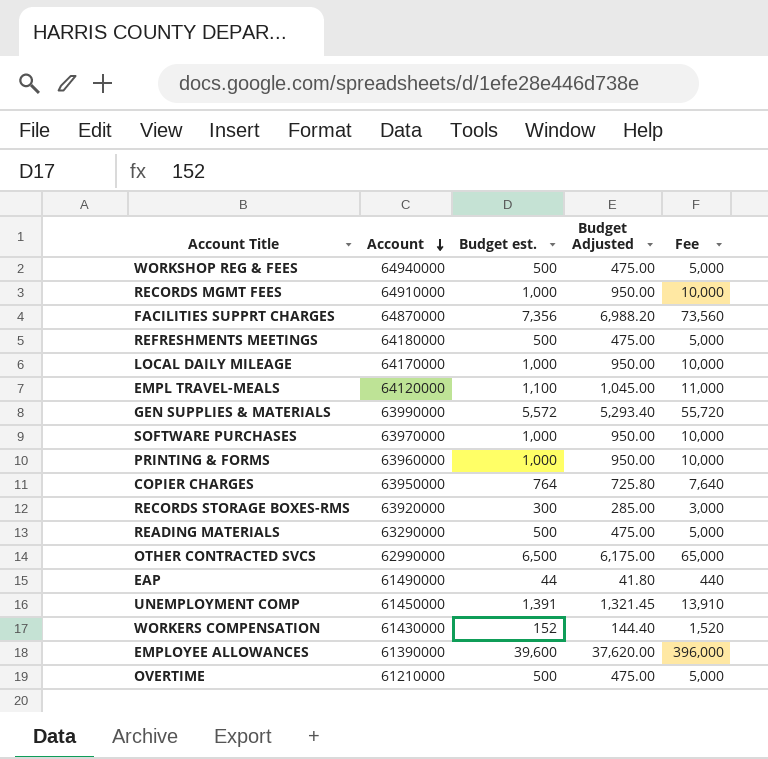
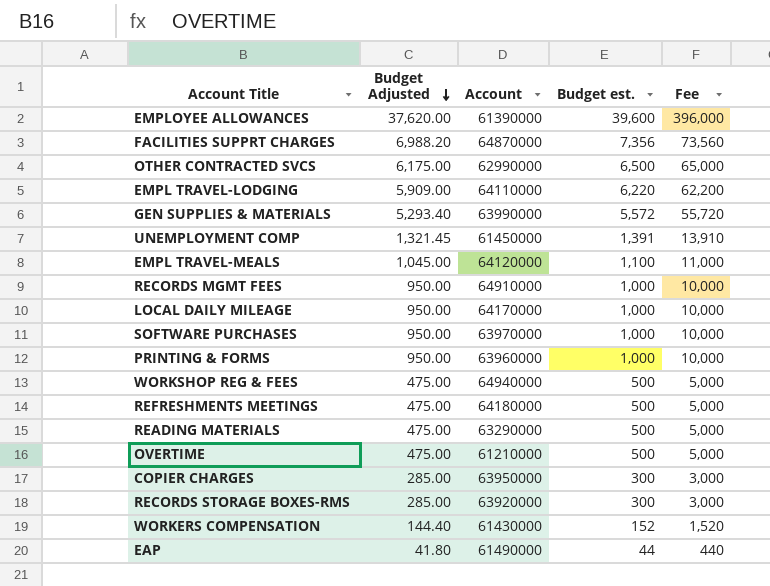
row order: Account descending -> Budget Adjusted descending
column Budget Adjusted | position: 4 -> 2
row EMPL TRAVEL-LODGING: none -> 5,909.00 | 64110000 | 6,220 | 62,200
COPIER CHARGES | Budget Adjusted: 725.80 -> 285.00
COPIER CHARGES | Budget est.: 764 -> 300
COPIER CHARGES | Fee: 7,640 -> 3,000

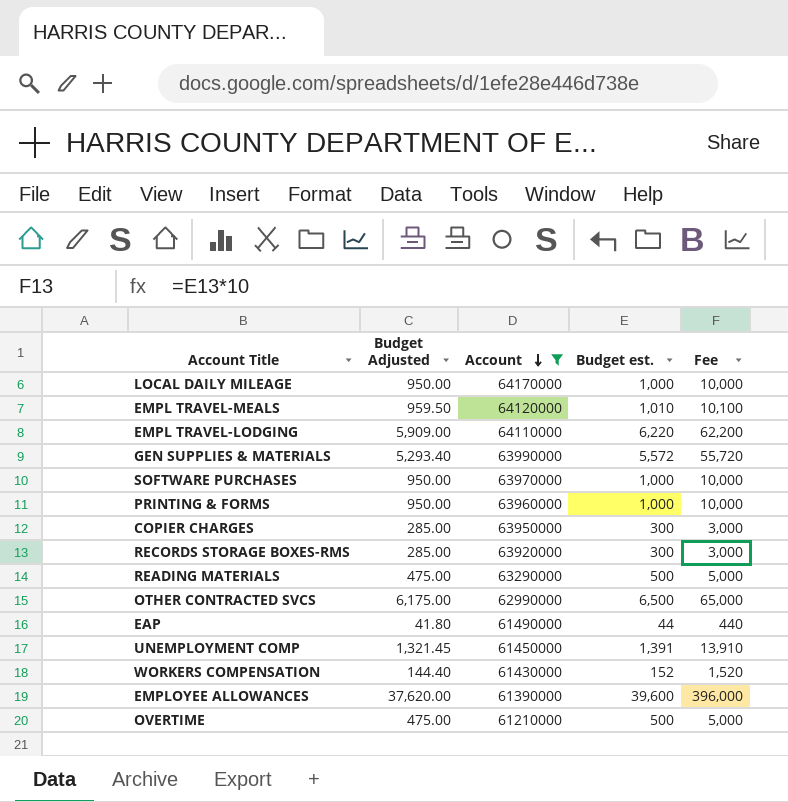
filter: none -> Account <= 64170000
row order: Budget Adjusted descending -> Account descending
EMPL TRAVEL-MEALS | Budget Adjusted: 1,045.00 -> 959.50
EMPL TRAVEL-MEALS | Budget est.: 1,100 -> 1,010
EMPL TRAVEL-MEALS | Fee: 11,000 -> 10,100

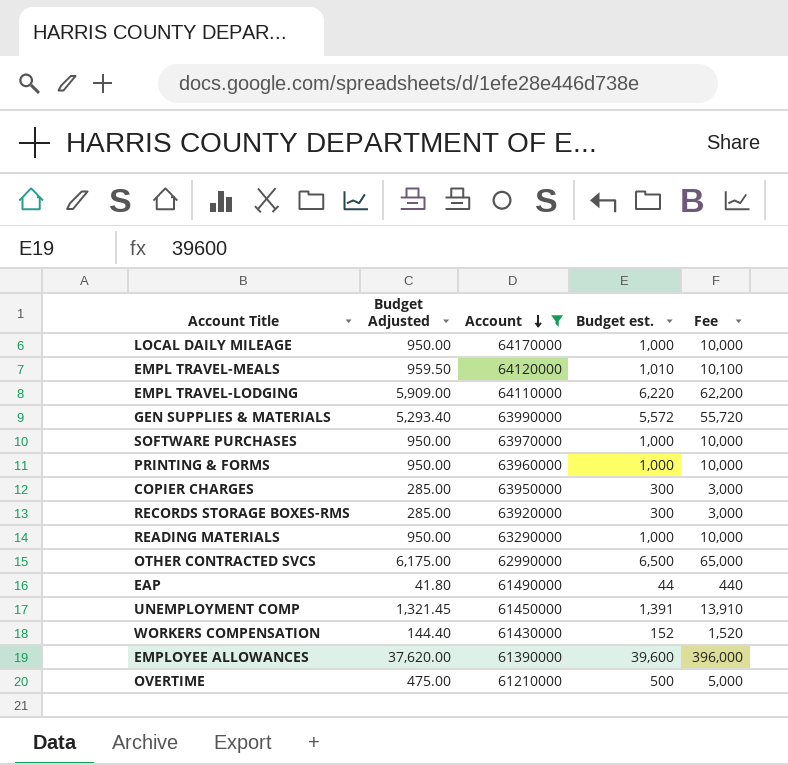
READING MATERIALS | Budget Adjusted: 475.00 -> 950.00
READING MATERIALS | Budget est.: 500 -> 1,000
READING MATERIALS | Fee: 5,000 -> 10,000

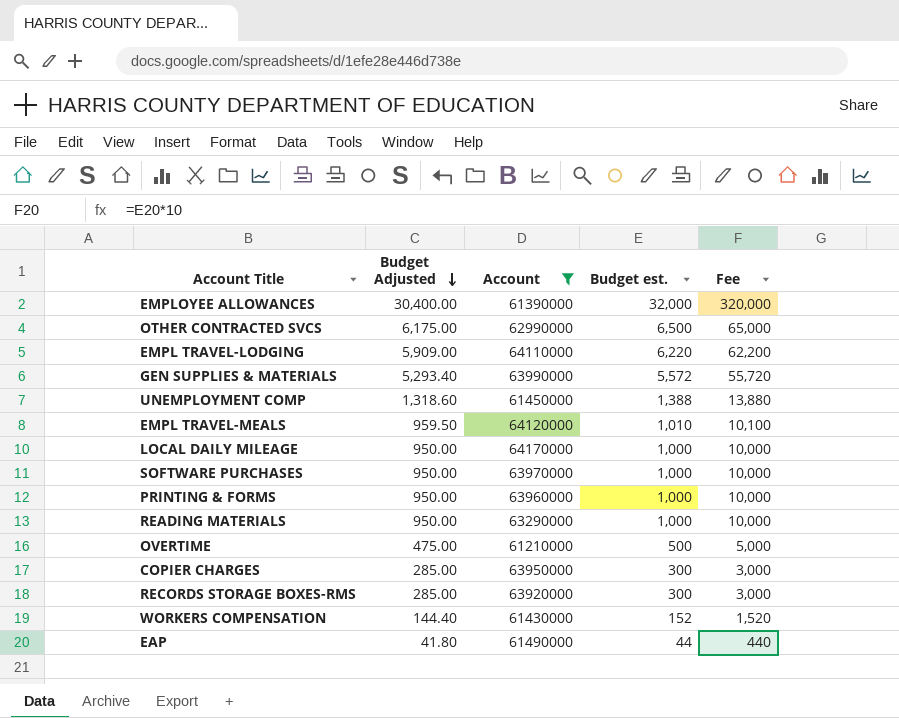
row order: Account descending -> Budget Adjusted descending
EMPLOYEE ALLOWANCES | Budget Adjusted: 37,620.00 -> 30,400.00
EMPLOYEE ALLOWANCES | Budget est.: 39,600 -> 32,000
EMPLOYEE ALLOWANCES | Fee: 396,000 -> 320,000
UNEMPLOYMENT COMP | Budget Adjusted: 1,321.45 -> 1,318.60
UNEMPLOYMENT COMP | Budget est.: 1,391 -> 1,388
UNEMPLOYMENT COMP | Fee: 13,910 -> 13,880

